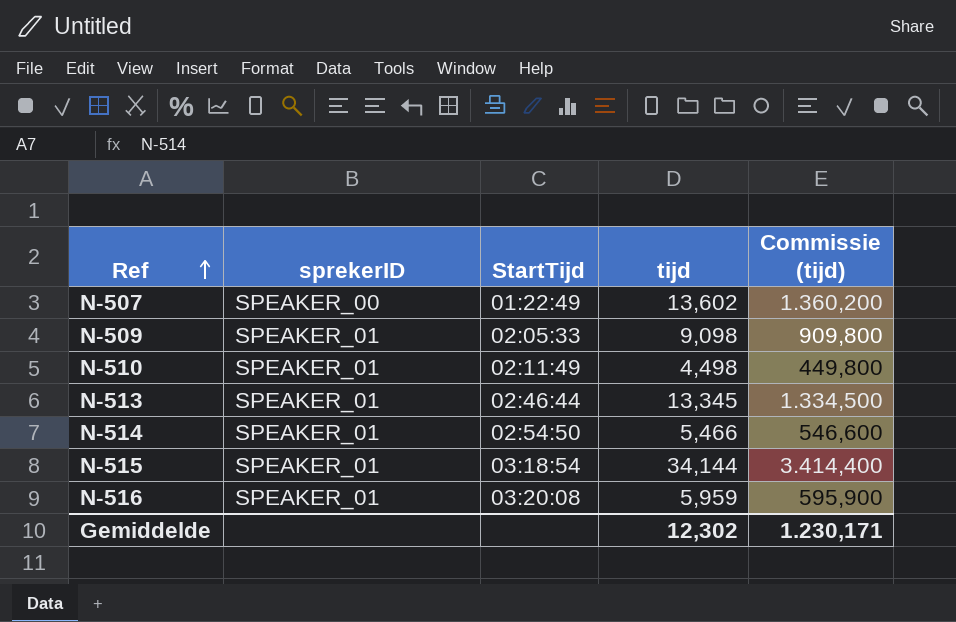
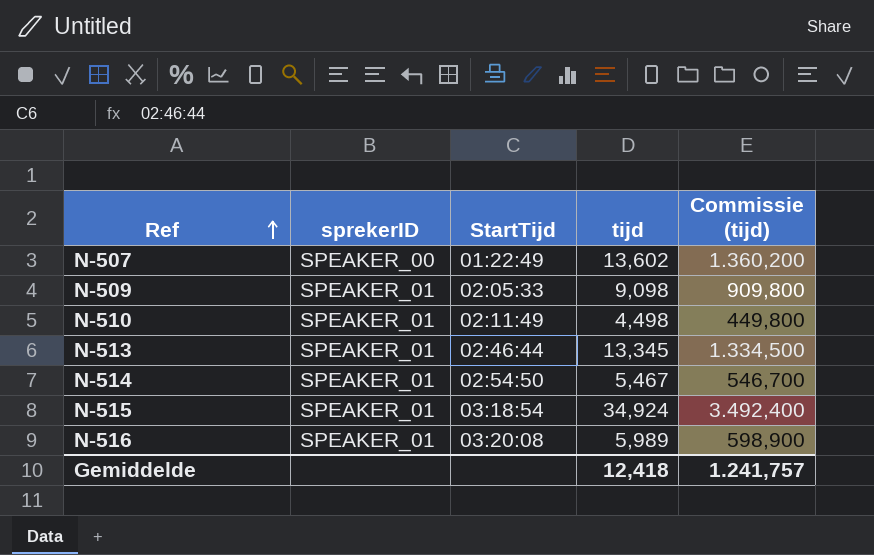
N-514 | tijd: 5,466 -> 5,467
N-514 | Commissie (tijd): 546,600 -> 546,700
N-515 | tijd: 34,144 -> 34,924
N-515 | Commissie (tijd): 3.414,400 -> 3.492,400
N-516 | tijd: 5,959 -> 5,989
N-516 | Commissie (tijd): 595,900 -> 598,900
Gemiddelde | tijd: 12,302 -> 12,418
Gemiddelde | Commissie (tijd): 1.230,171 -> 1.241,757

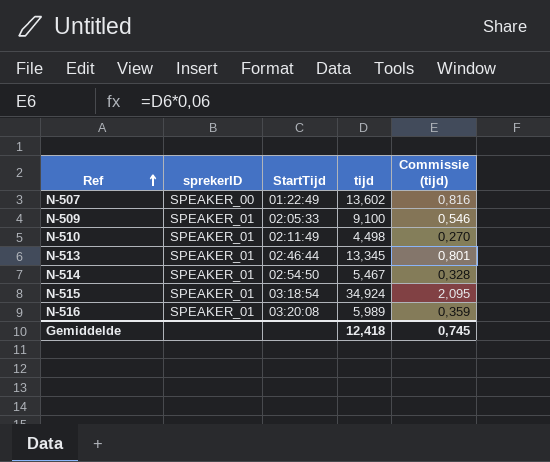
column Commissie (tijd) | formula: [tijd] * 100 -> [tijd] * 0,06
N-509 | tijd: 9,098 -> 9,100
Gemiddelde | Commissie (tijd): 1.241,757 -> 0,745

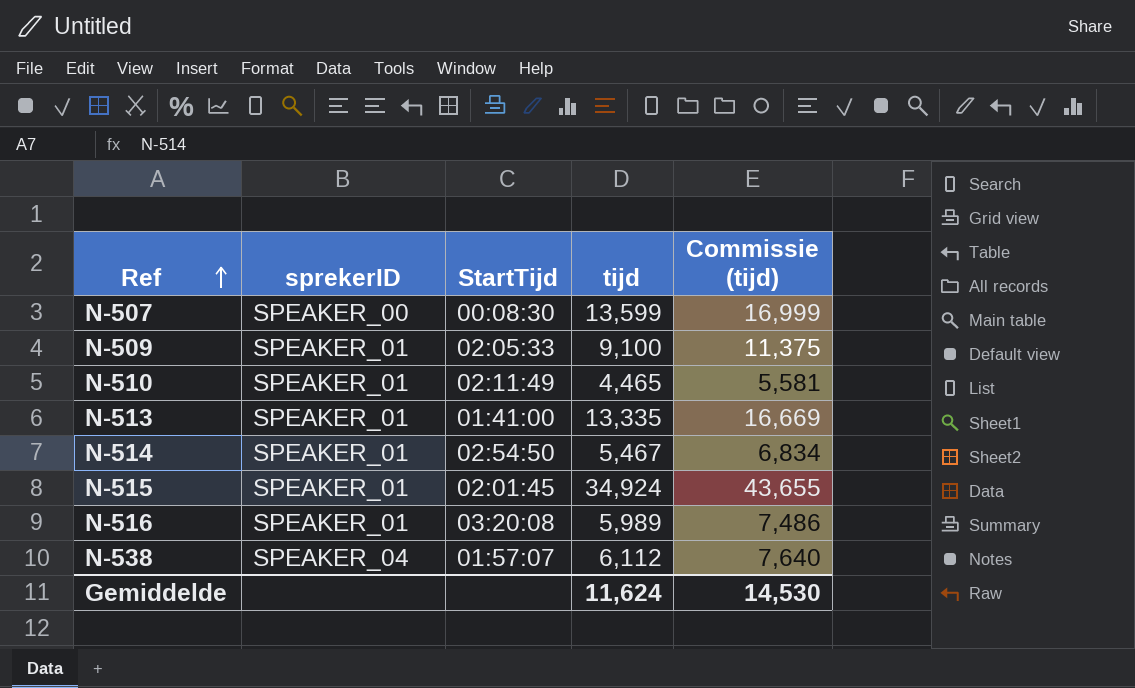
column Commissie (tijd) | formula: [tijd] * 0,06 -> [tijd] * 1,25
N-507 | StartTijd: 01:22:49 -> 00:08:30
N-507 | tijd: 13,602 -> 13,599
N-510 | tijd: 4,498 -> 4,465
N-513 | StartTijd: 02:46:44 -> 01:41:00
N-513 | tijd: 13,345 -> 13,335
N-515 | StartTijd: 03:18:54 -> 02:01:45
row N-538: none -> SPEAKER_04 | 01:57:07 | 6,112 | 7,640
Gemiddelde | tijd: 12,418 -> 11,624
Gemiddelde | Commissie (tijd): 0,745 -> 14,530

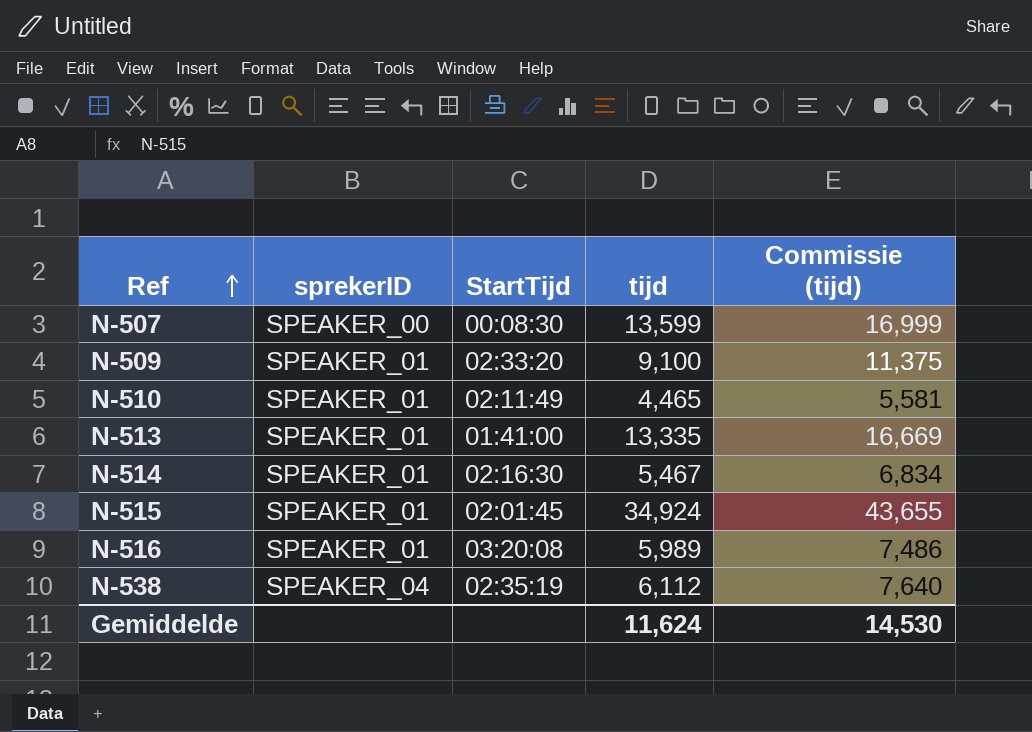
N-509 | StartTijd: 02:05:33 -> 02:33:20
N-514 | StartTijd: 02:54:50 -> 02:16:30
N-538 | StartTijd: 01:57:07 -> 02:35:19

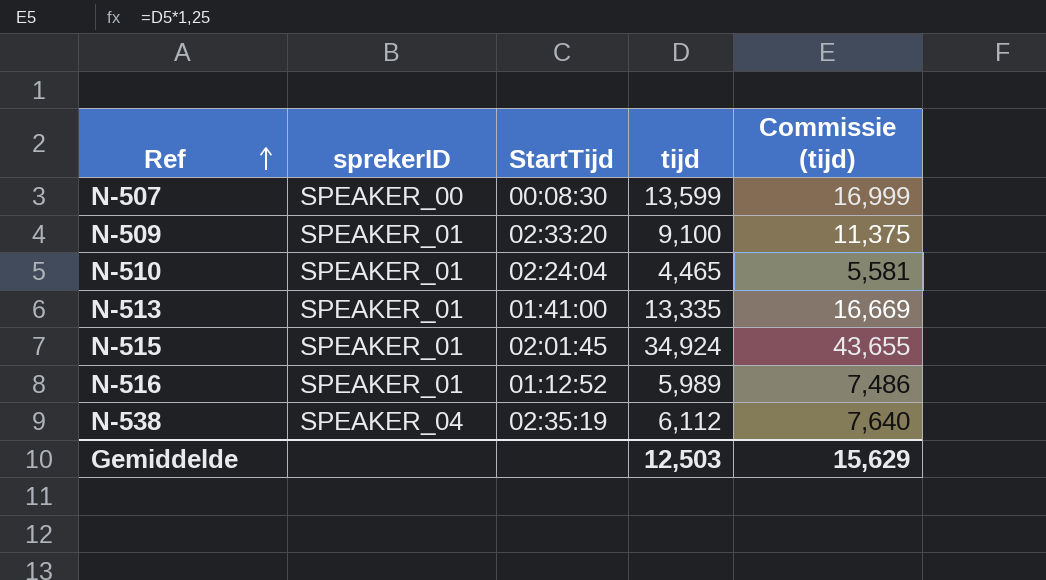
row N-514: SPEAKER_01 | 02:16:30 | 5,467 | 6,834 -> none
N-510 | StartTijd: 02:11:49 -> 02:24:04
N-516 | StartTijd: 03:20:08 -> 01:12:52
Gemiddelde | tijd: 11,624 -> 12,503
Gemiddelde | Commissie (tijd): 14,530 -> 15,629

